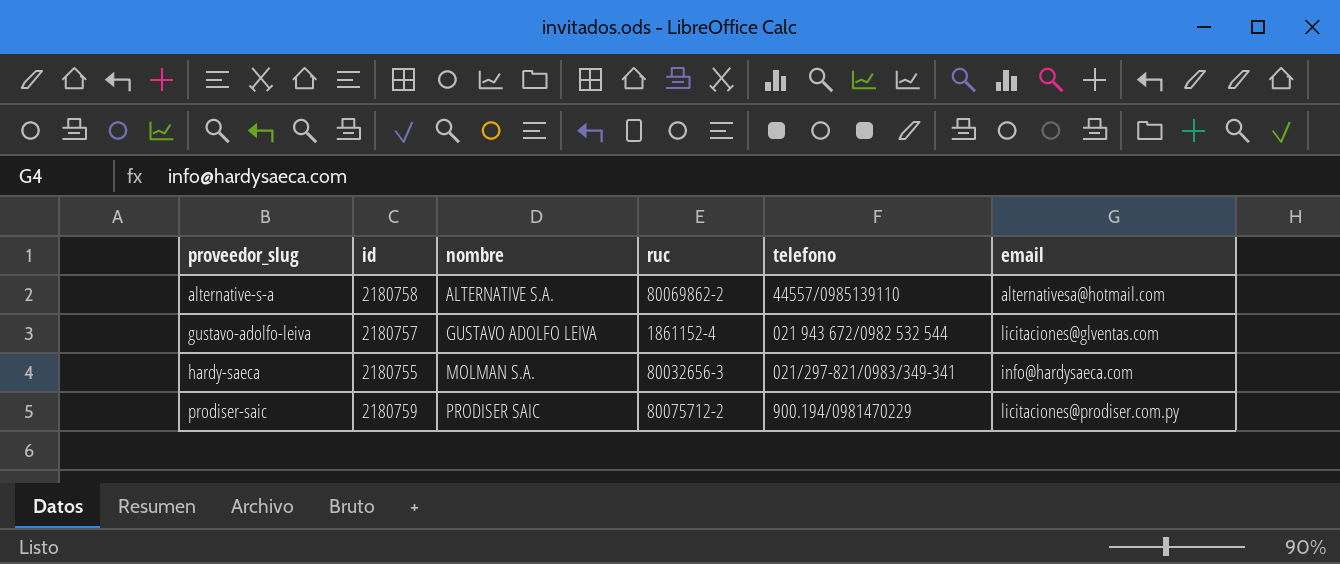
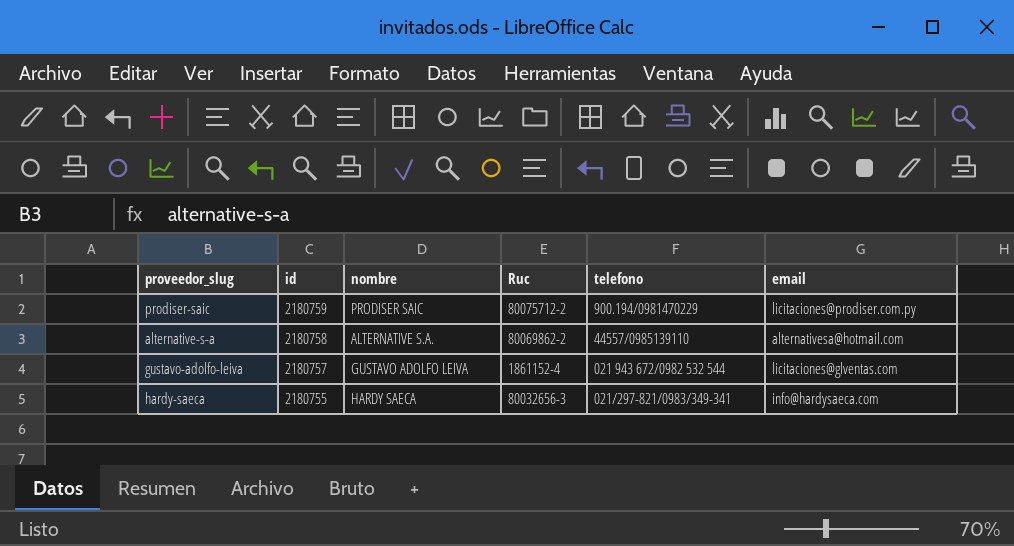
row order: proveedor_slug ascending -> id descending
column name: ruc -> Ruc
hardy-saeca | nombre: MOLMAN S.A. -> HARDY SAECA

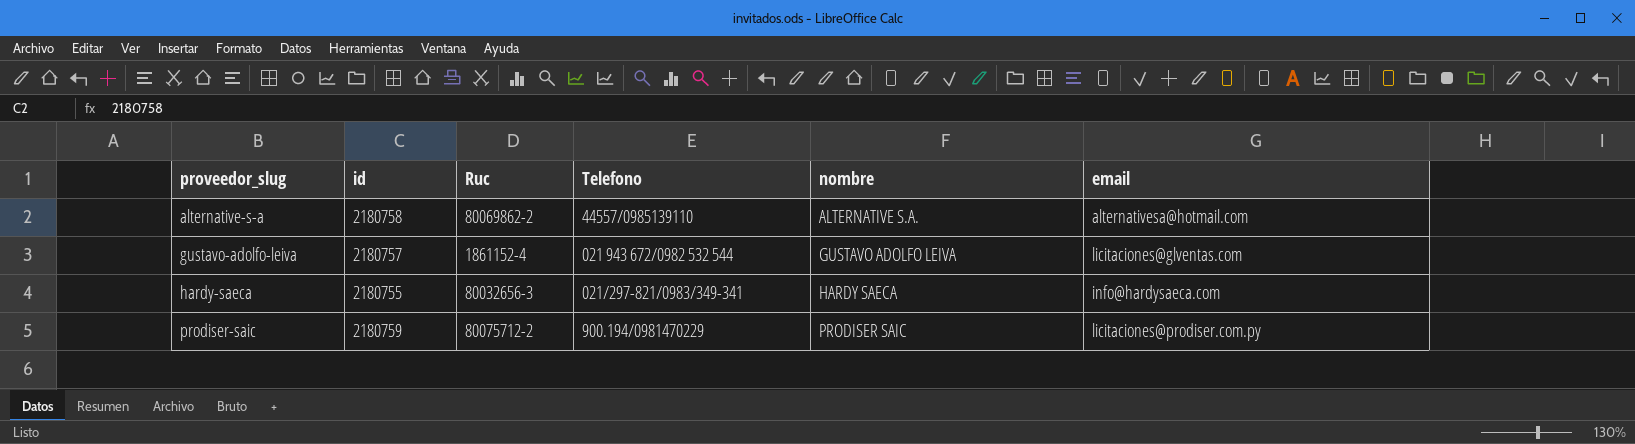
row order: id descending -> proveedor_slug ascending
column name: telefono -> Telefono
column nombre | position: 3 -> 5

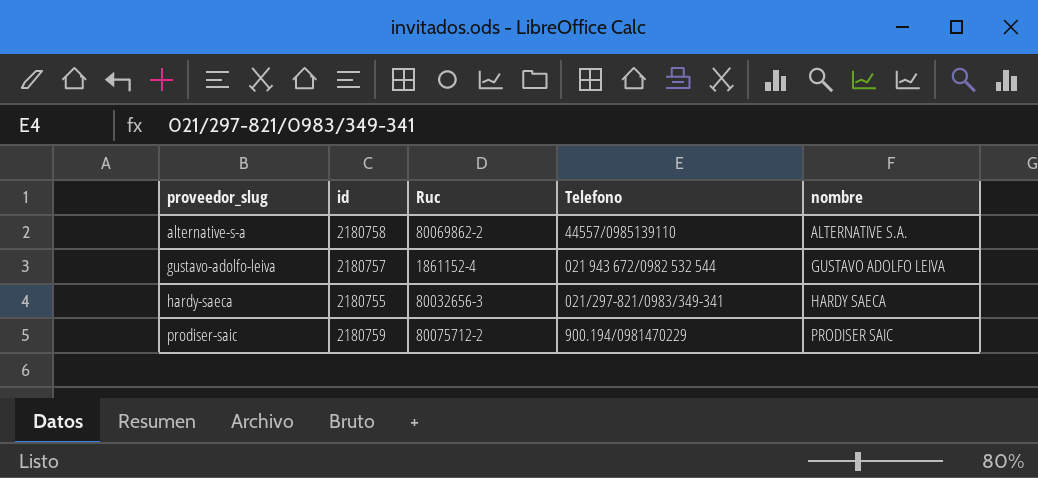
column email | position: 6 -> none

